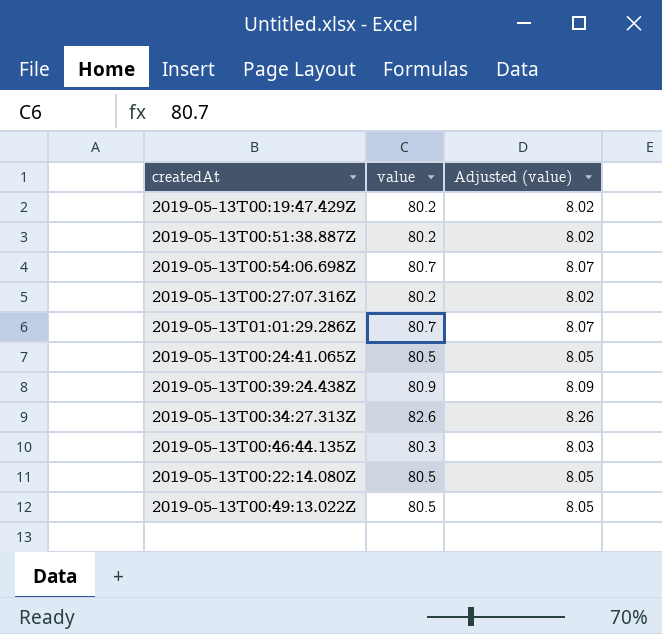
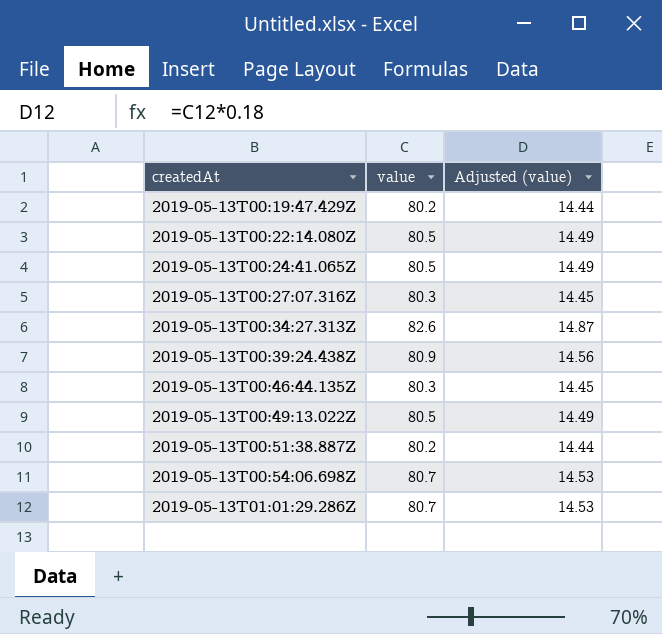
row order: none -> createdAt ascending
column Adjusted (value) | formula: [value] * 0.1 -> [value] * 0.18
2019-05-13T00:27:07.316Z | value: 80.2 -> 80.3

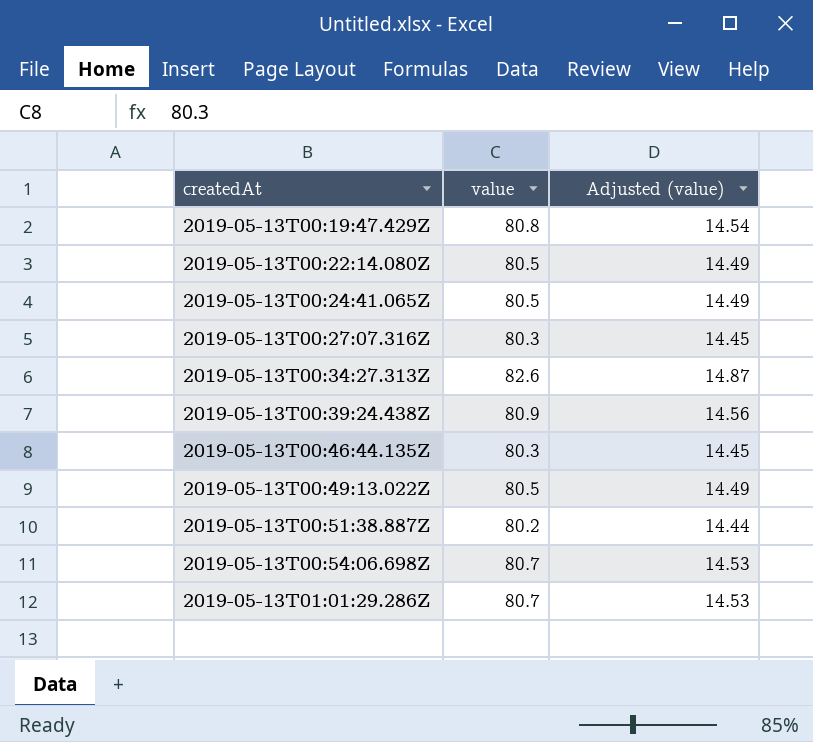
2019-05-13T00:19:47.429Z | value: 80.2 -> 80.8
2019-05-13T00:19:47.429Z | Adjusted (value): 14.44 -> 14.54

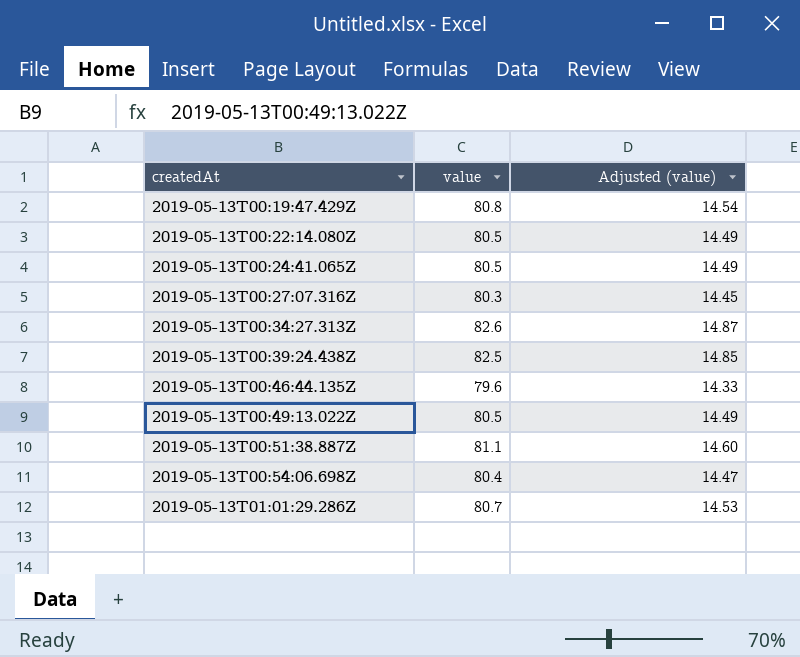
2019-05-13T00:39:24.438Z | value: 80.9 -> 82.5
2019-05-13T00:39:24.438Z | Adjusted (value): 14.56 -> 14.85
2019-05-13T00:46:44.135Z | value: 80.3 -> 79.6
2019-05-13T00:46:44.135Z | Adjusted (value): 14.45 -> 14.33
2019-05-13T00:51:38.887Z | value: 80.2 -> 81.1
2019-05-13T00:51:38.887Z | Adjusted (value): 14.44 -> 14.60
2019-05-13T00:54:06.698Z | value: 80.7 -> 80.4
2019-05-13T00:54:06.698Z | Adjusted (value): 14.53 -> 14.47

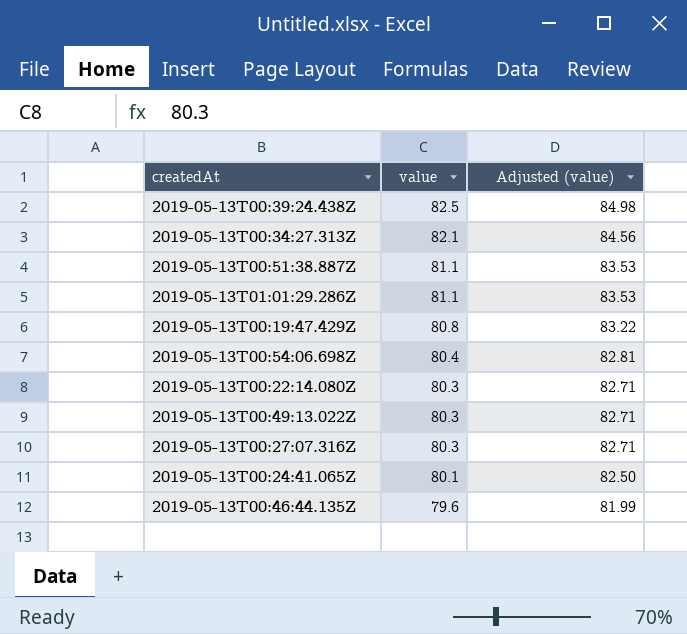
row order: createdAt ascending -> value descending
column Adjusted (value) | formula: [value] * 0.18 -> [value] * 1.03
2019-05-13T00:34:27.313Z | value: 82.6 -> 82.1
2019-05-13T01:01:29.286Z | value: 80.7 -> 81.1
2019-05-13T00:22:14.080Z | value: 80.5 -> 80.3
2019-05-13T00:49:13.022Z | value: 80.5 -> 80.3
2019-05-13T00:24:41.065Z | value: 80.5 -> 80.1

